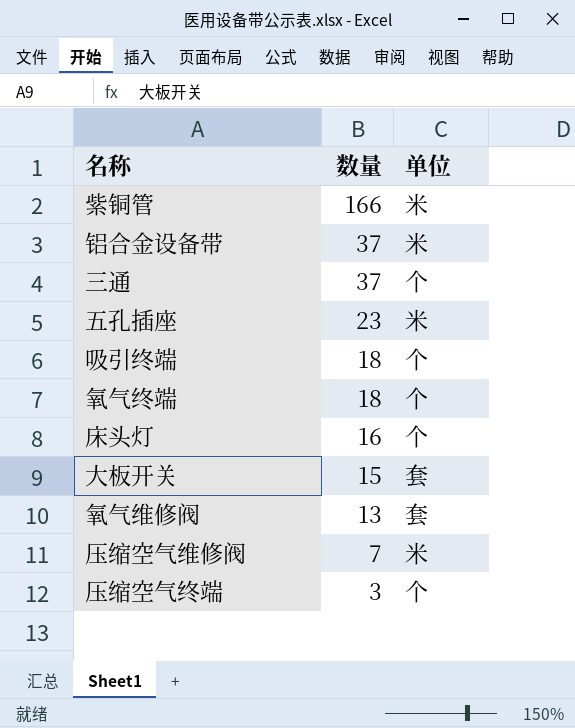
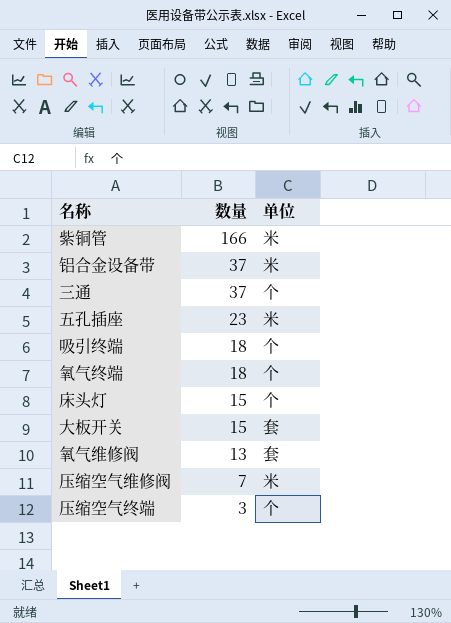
床头灯 | 数量: 16 -> 15

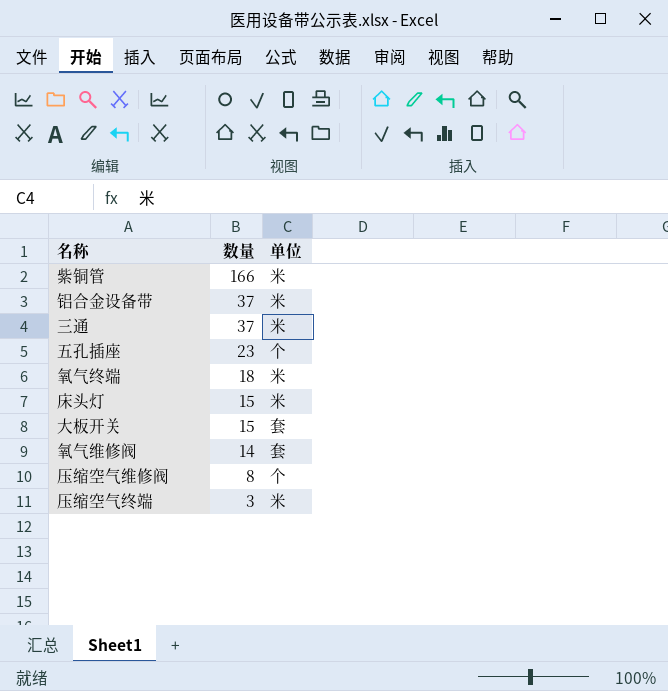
row 吸引终端: 18 | 个 -> none
三通 | 单位: 个 -> 米
五孔插座 | 单位: 米 -> 个
氧气终端 | 单位: 个 -> 米
床头灯 | 单位: 个 -> 米
氧气维修阀 | 数量: 13 -> 14
压缩空气维修阀 | 数量: 7 -> 8
压缩空气维修阀 | 单位: 米 -> 个
压缩空气终端 | 单位: 个 -> 米

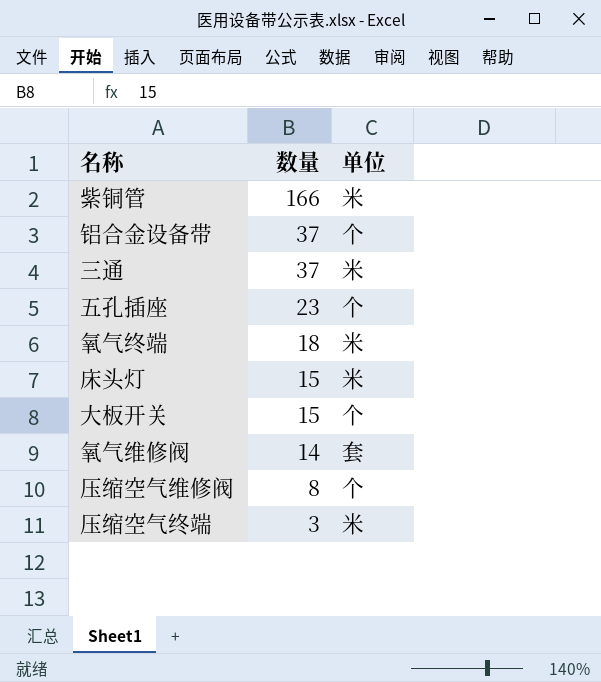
铝合金设备带 | 单位: 米 -> 个
大板开关 | 单位: 套 -> 个

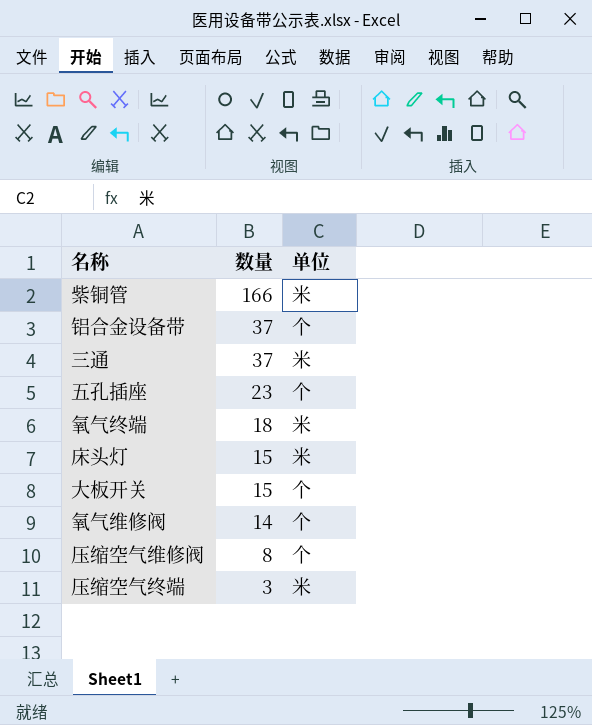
氧气维修阀 | 单位: 套 -> 个

